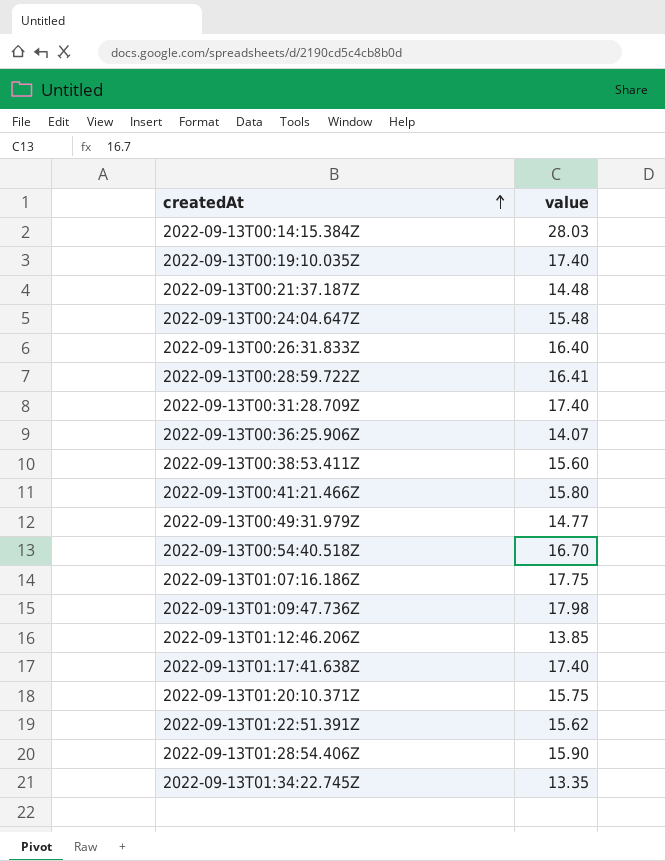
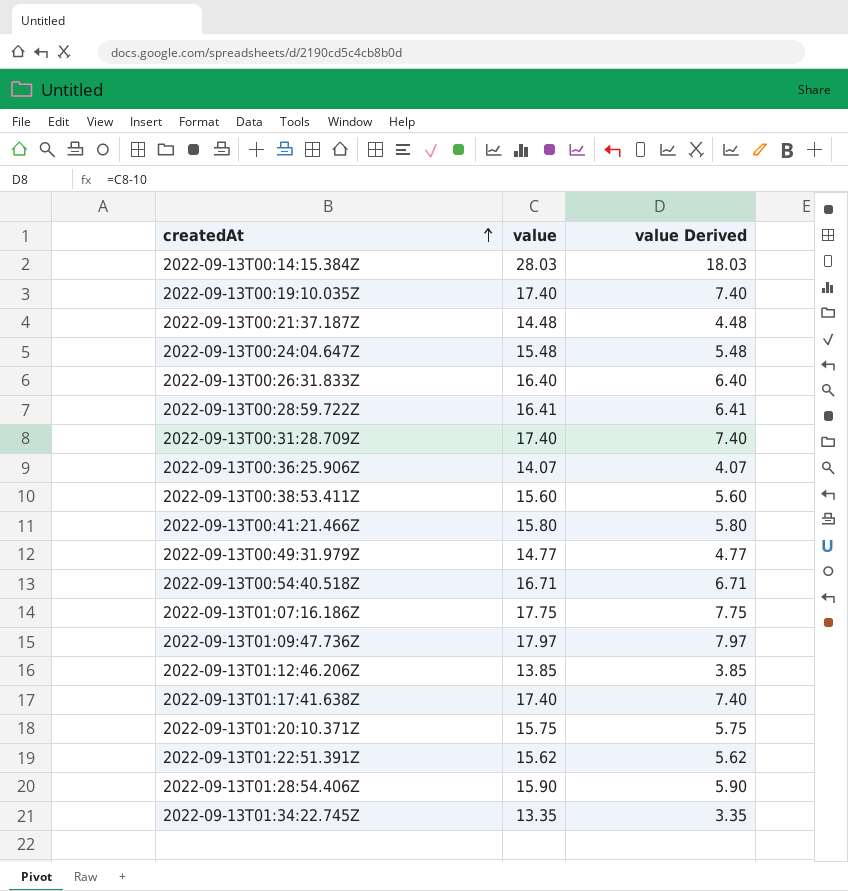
column value Derived | formula: none -> [value] - 10
2022-09-13T00:54:40.518Z | value: 16.70 -> 16.71
2022-09-13T01:09:47.736Z | value: 17.98 -> 17.97

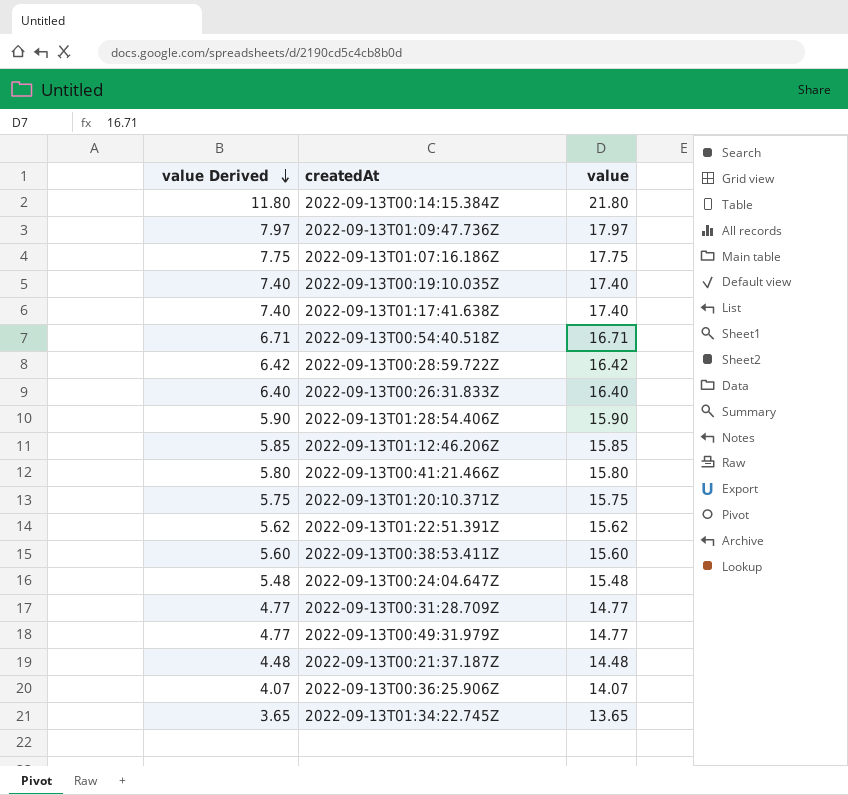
row order: createdAt ascending -> value Derived descending
column value Derived | position: 3 -> 1
2022-09-13T00:14:15.384Z | value Derived: 18.03 -> 11.80
2022-09-13T00:14:15.384Z | value: 28.03 -> 21.80
2022-09-13T00:28:59.722Z | value Derived: 6.41 -> 6.42
2022-09-13T00:28:59.722Z | value: 16.41 -> 16.42
2022-09-13T01:12:46.206Z | value Derived: 3.85 -> 5.85
2022-09-13T01:12:46.206Z | value: 13.85 -> 15.85
2022-09-13T00:31:28.709Z | value Derived: 7.40 -> 4.77
2022-09-13T00:31:28.709Z | value: 17.40 -> 14.77
2022-09-13T01:34:22.745Z | value Derived: 3.35 -> 3.65
2022-09-13T01:34:22.745Z | value: 13.35 -> 13.65

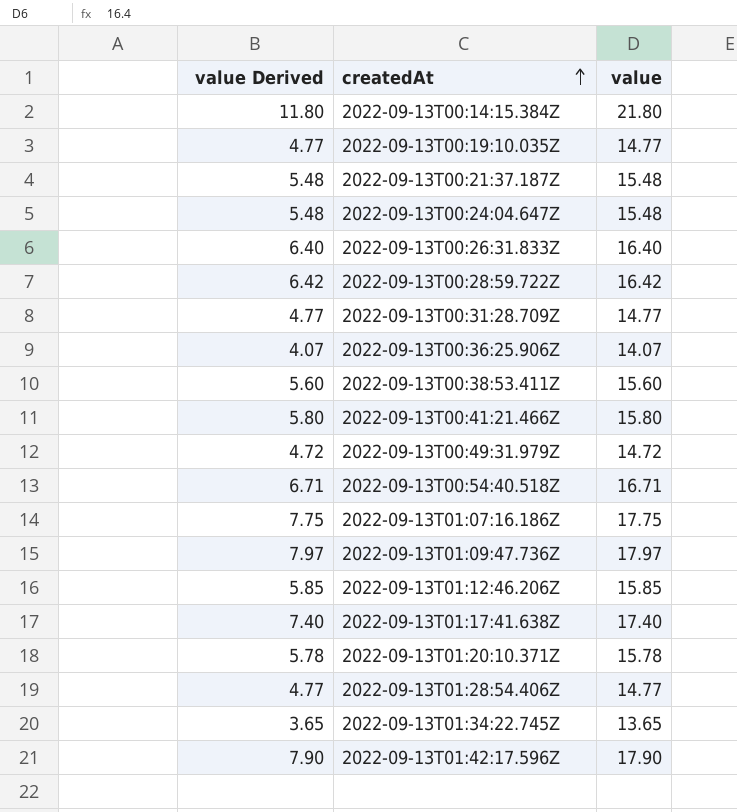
row order: value Derived descending -> createdAt ascending
row 2022-09-13T01:22:51.391Z: 5.62 | 15.62 -> none
2022-09-13T00:19:10.035Z | value Derived: 7.40 -> 4.77
2022-09-13T00:19:10.035Z | value: 17.40 -> 14.77
2022-09-13T00:21:37.187Z | value Derived: 4.48 -> 5.48
2022-09-13T00:21:37.187Z | value: 14.48 -> 15.48
2022-09-13T00:49:31.979Z | value Derived: 4.77 -> 4.72
2022-09-13T00:49:31.979Z | value: 14.77 -> 14.72
2022-09-13T01:20:10.371Z | value Derived: 5.75 -> 5.78
2022-09-13T01:20:10.371Z | value: 15.75 -> 15.78
2022-09-13T01:28:54.406Z | value Derived: 5.90 -> 4.77
2022-09-13T01:28:54.406Z | value: 15.90 -> 14.77
row 2022-09-13T01:42:17.596Z: none -> 7.90 | 17.90

